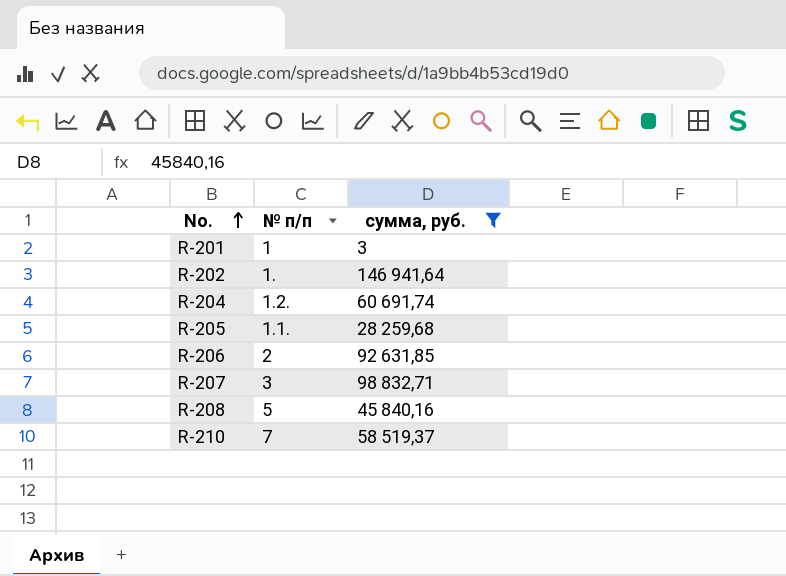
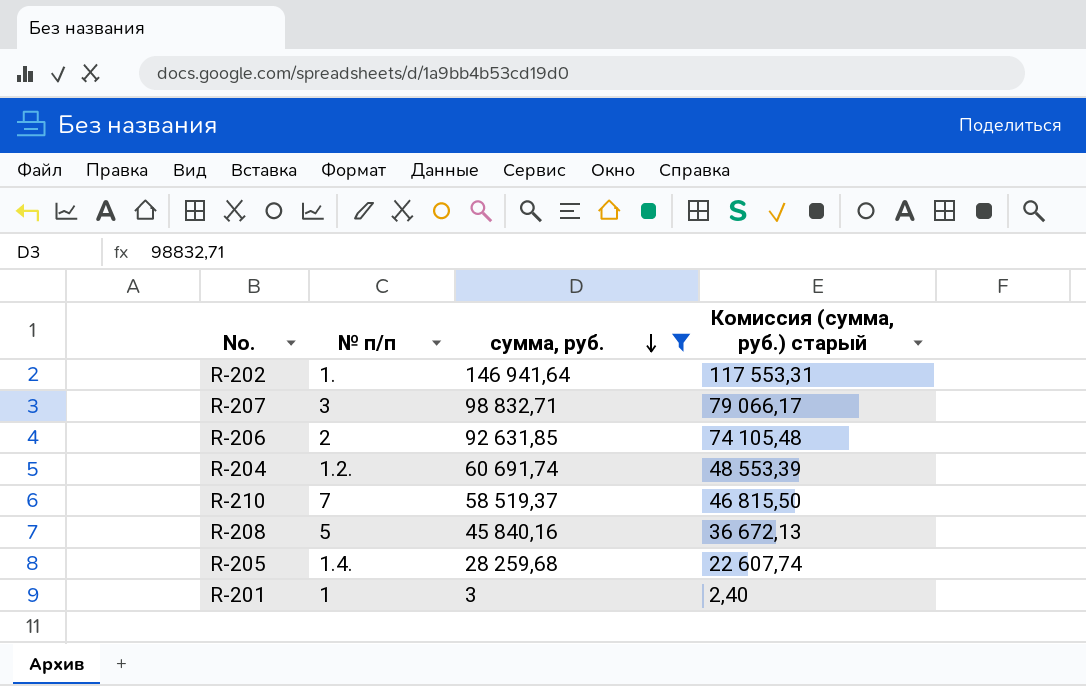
row order: No. ascending -> сумма, руб. descending
column Комиссия (сумма, руб.) старый | formula: none -> [сумма, руб.] * 0,8
R-205 | № п/п: 1.1. -> 1.4.

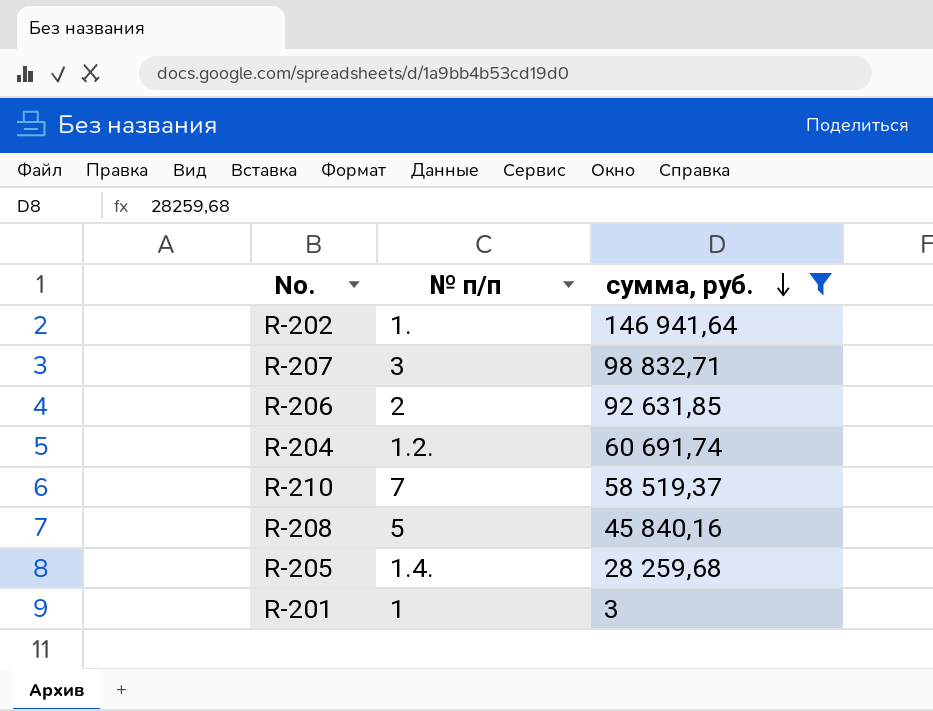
column Комиссия (сумма, руб.) старый | formula: [сумма, руб.] * 0,8 -> none

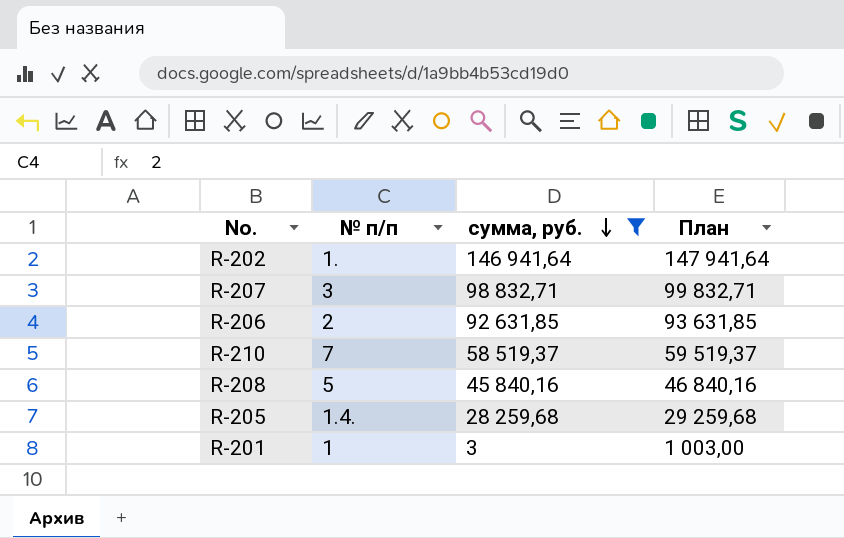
column План | formula: none -> [сумма, руб.] + 1000
row R-204: 1.2. | 60 691,74 -> none

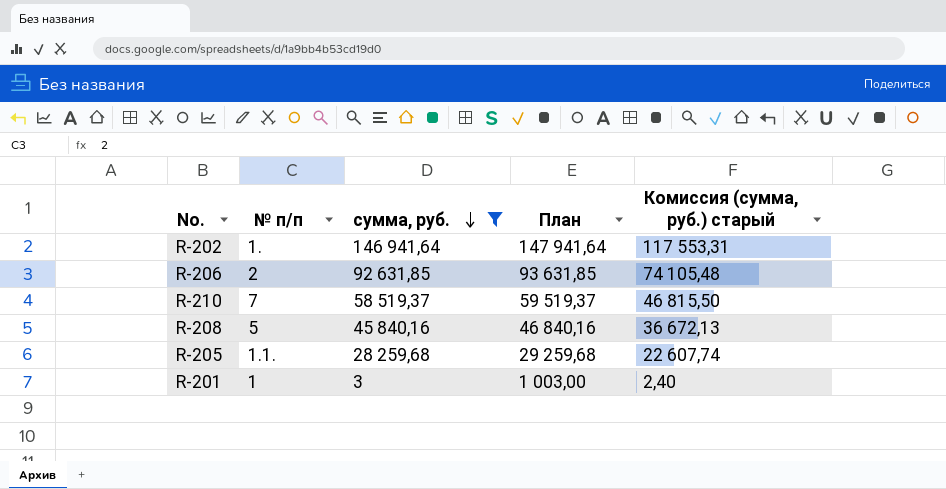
column Комиссия (сумма, руб.) старый | formula: none -> [сумма, руб.] * 0,8
row R-207: 3 | 98 832,71 | 99 832,71 -> none
R-205 | № п/п: 1.4. -> 1.1.

